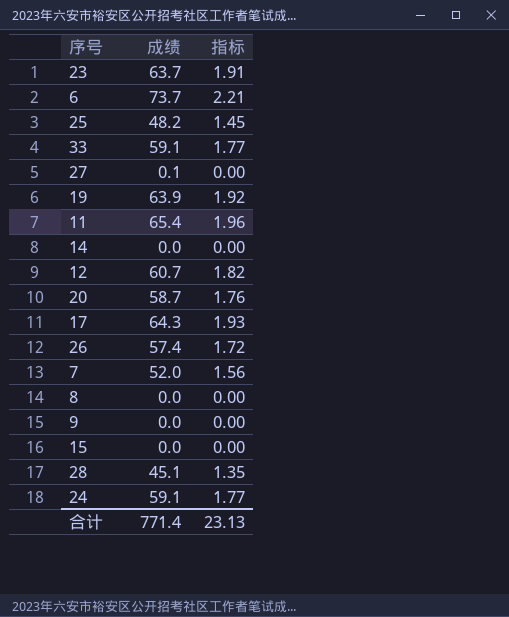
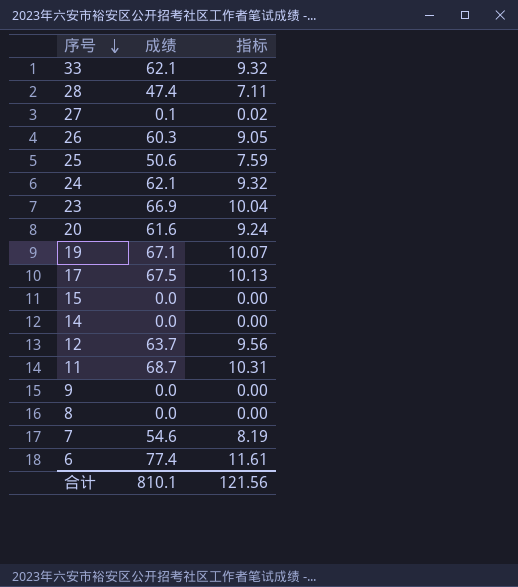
row order: none -> 序号 descending
column 指标 | formula: [成绩] * 0.03 -> [成绩] * 0.15
33 | 成绩: 59.1 -> 62.1
28 | 成绩: 45.1 -> 47.4
26 | 成绩: 57.4 -> 60.3
25 | 成绩: 48.2 -> 50.6
24 | 成绩: 59.1 -> 62.1
23 | 成绩: 63.7 -> 66.9
20 | 成绩: 58.7 -> 61.6
19 | 成绩: 63.9 -> 67.1
17 | 成绩: 64.3 -> 67.5
12 | 成绩: 60.7 -> 63.7
11 | 成绩: 65.4 -> 68.7
7 | 成绩: 52.0 -> 54.6
6 | 成绩: 73.7 -> 77.4
合计 | 成绩: 771.4 -> 810.1
合计 | 指标: 23.13 -> 121.56

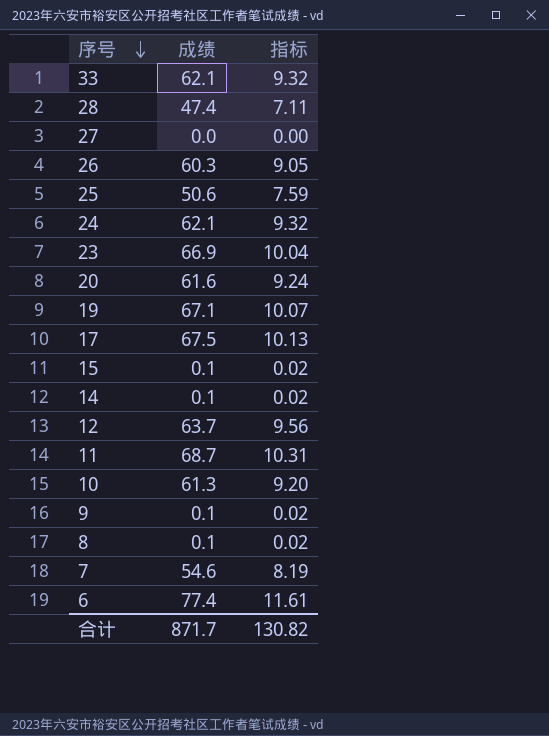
27 | 成绩: 0.1 -> 0.0
27 | 指标: 0.02 -> 0.00
15 | 成绩: 0.0 -> 0.1
15 | 指标: 0.00 -> 0.02
14 | 成绩: 0.0 -> 0.1
14 | 指标: 0.00 -> 0.02
row 10: none -> 61.3 | 9.20
9 | 成绩: 0.0 -> 0.1
9 | 指标: 0.00 -> 0.02
8 | 成绩: 0.0 -> 0.1
8 | 指标: 0.00 -> 0.02
合计 | 成绩: 810.1 -> 871.7
合计 | 指标: 121.56 -> 130.82

